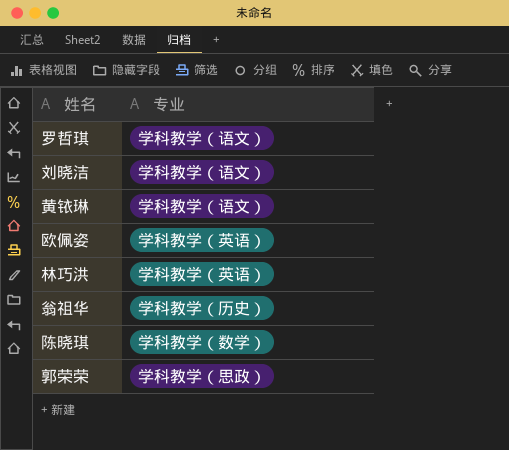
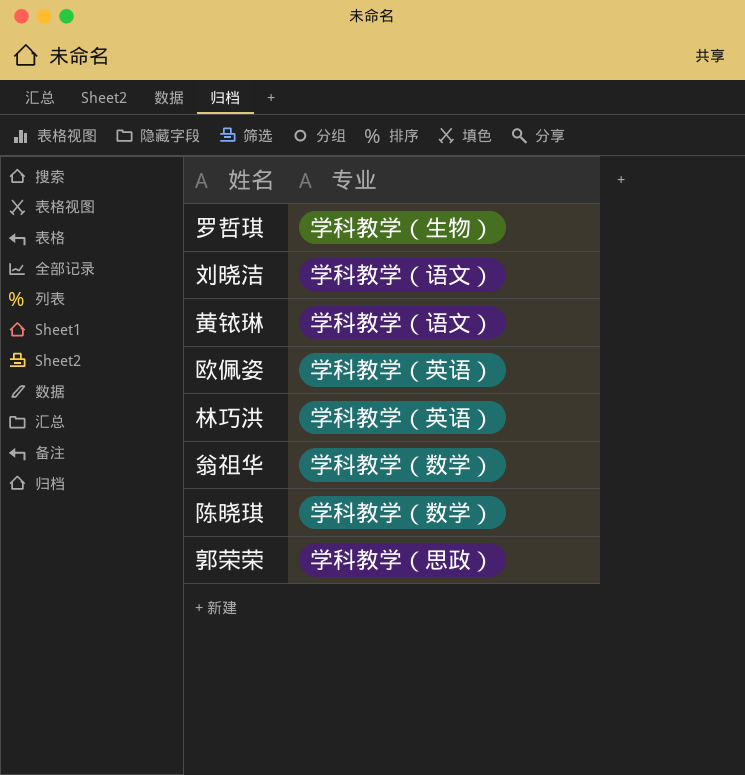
罗哲琪 | 专业: 学科教学（语文） -> 学科教学（生物）
翁祖华 | 专业: 学科教学（历史） -> 学科教学（数学）

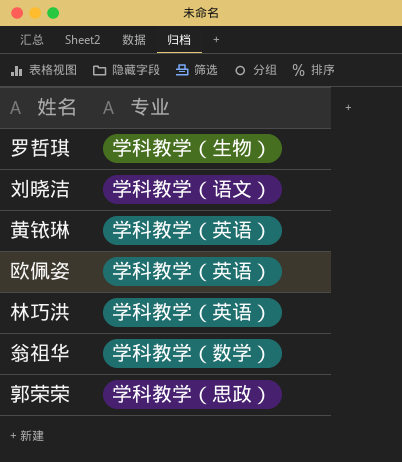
row 陈晓琪: 学科教学（数学） -> none
黄铱琳 | 专业: 学科教学（语文） -> 学科教学（英语）

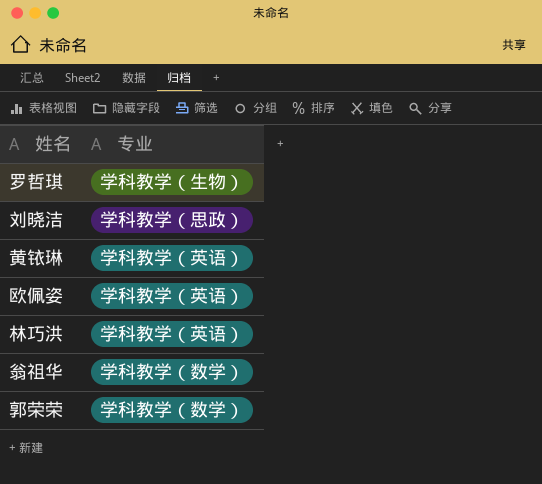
刘晓洁 | 专业: 学科教学（语文） -> 学科教学（思政）
郭荣荣 | 专业: 学科教学（思政） -> 学科教学（数学）

